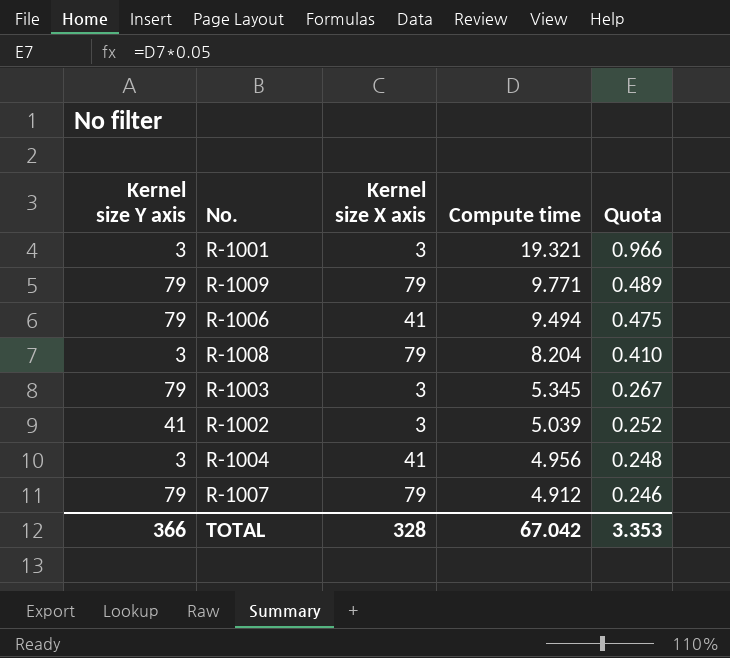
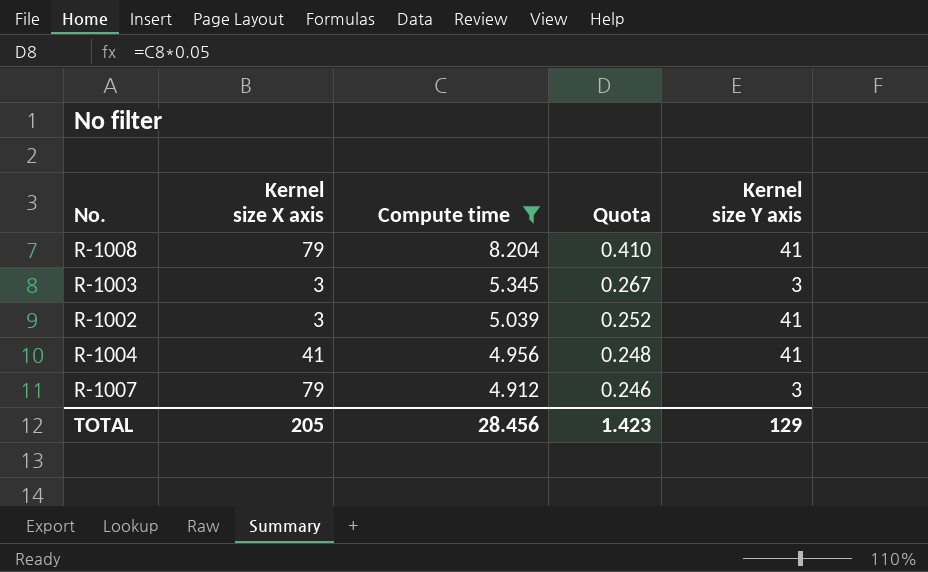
filter: none -> Compute time <= 8.204
column Kernel size Y axis | position: 1 -> 5
R-1008 | Kernel size Y axis: 3 -> 41
R-1003 | Kernel size Y axis: 79 -> 3
R-1004 | Kernel size Y axis: 3 -> 41
R-1007 | Kernel size Y axis: 79 -> 3
TOTAL | Kernel size X axis: 328 -> 205
TOTAL | Compute time: 67.042 -> 28.456
TOTAL | Quota: 3.353 -> 1.423
TOTAL | Kernel size Y axis: 366 -> 129

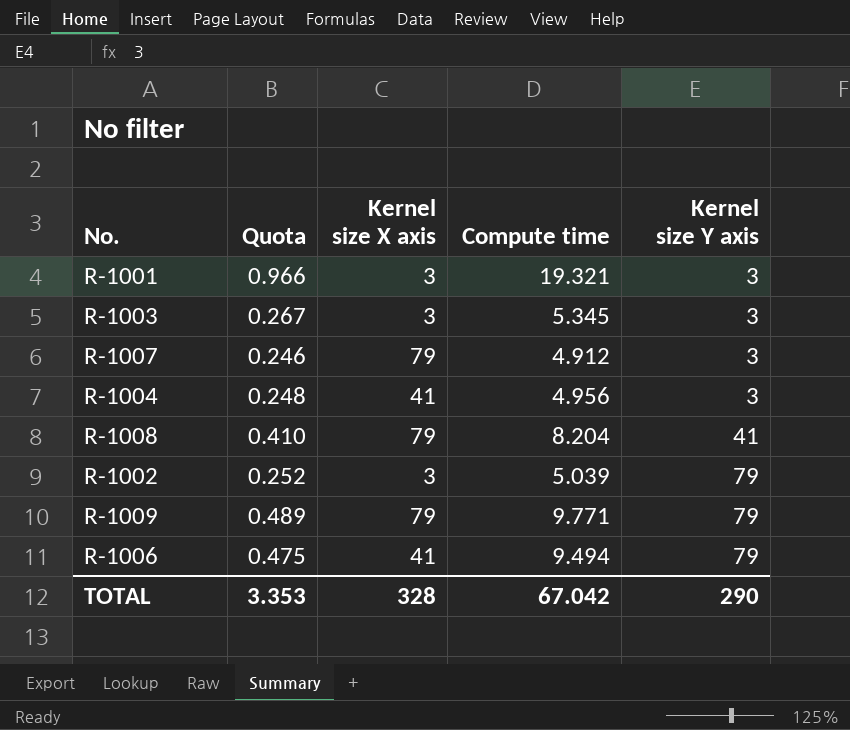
filter: Compute time <= 8.204 -> none
row order: Compute time descending -> Kernel size Y axis ascending
column Quota | position: 4 -> 2
R-1004 | Kernel size Y axis: 41 -> 3
R-1002 | Kernel size Y axis: 41 -> 79
TOTAL | Quota: 1.423 -> 3.353
TOTAL | Kernel size X axis: 205 -> 328
TOTAL | Compute time: 28.456 -> 67.042
TOTAL | Kernel size Y axis: 129 -> 290

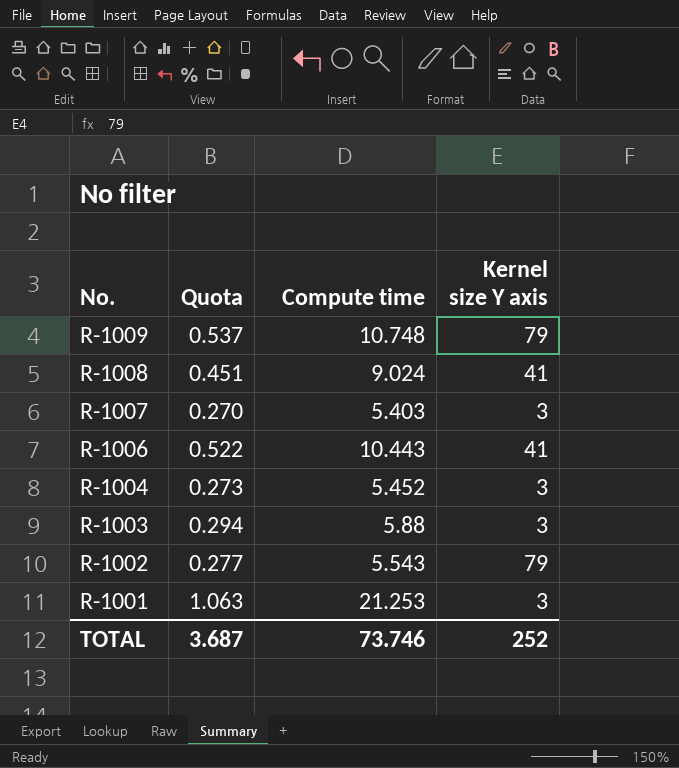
row order: Kernel size Y axis ascending -> No. descending
column Kernel size X axis | position: 3 -> none
R-1009 | Quota: 0.489 -> 0.537
R-1009 | Compute time: 9.771 -> 10.748
R-1008 | Quota: 0.410 -> 0.451
R-1008 | Compute time: 8.204 -> 9.024
R-1007 | Quota: 0.246 -> 0.270
R-1007 | Compute time: 4.912 -> 5.403
R-1006 | Quota: 0.475 -> 0.522
R-1006 | Compute time: 9.494 -> 10.443
R-1006 | Kernel size Y axis: 79 -> 41
R-1004 | Quota: 0.248 -> 0.273
R-1004 | Compute time: 4.956 -> 5.452
R-1003 | Quota: 0.267 -> 0.294
R-1003 | Compute time: 5.345 -> 5.88
R-1002 | Quota: 0.252 -> 0.277
R-1002 | Compute time: 5.039 -> 5.543
R-1001 | Quota: 0.966 -> 1.063
R-1001 | Compute time: 19.321 -> 21.253
TOTAL | Quota: 3.353 -> 3.687
TOTAL | Compute time: 67.042 -> 73.746
TOTAL | Kernel size Y axis: 290 -> 252

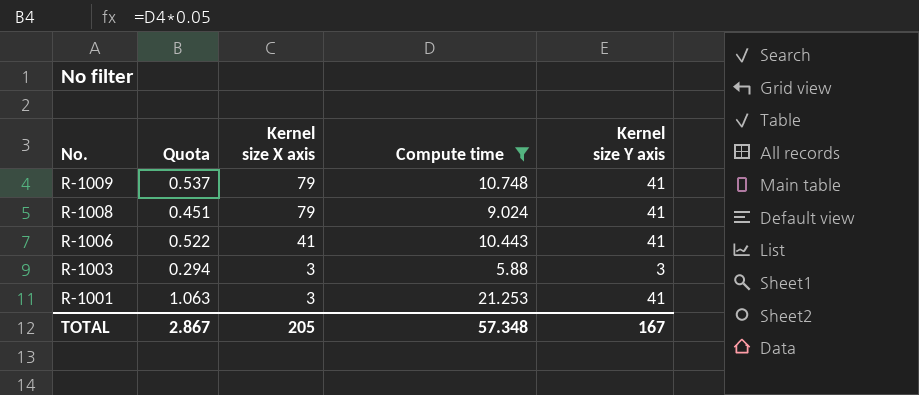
filter: none -> Compute time >= 5.88
column Kernel size X axis | position: none -> 3
R-1009 | Kernel size Y axis: 79 -> 41
R-1001 | Kernel size Y axis: 3 -> 41
TOTAL | Quota: 3.687 -> 2.867
TOTAL | Compute time: 73.746 -> 57.348
TOTAL | Kernel size Y axis: 252 -> 167

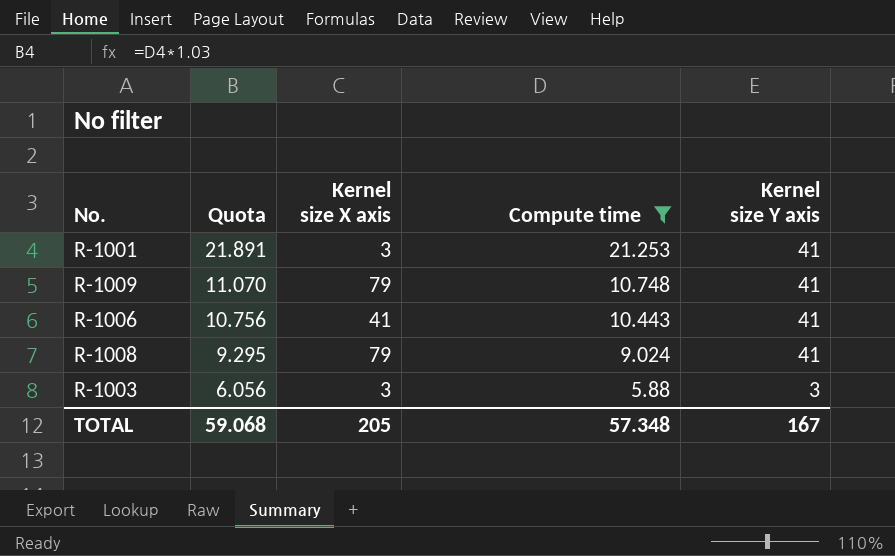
row order: No. descending -> Quota descending
column Quota | formula: [Compute time] * 0.05 -> [Compute time] * 1.03
TOTAL | Quota: 2.867 -> 59.068

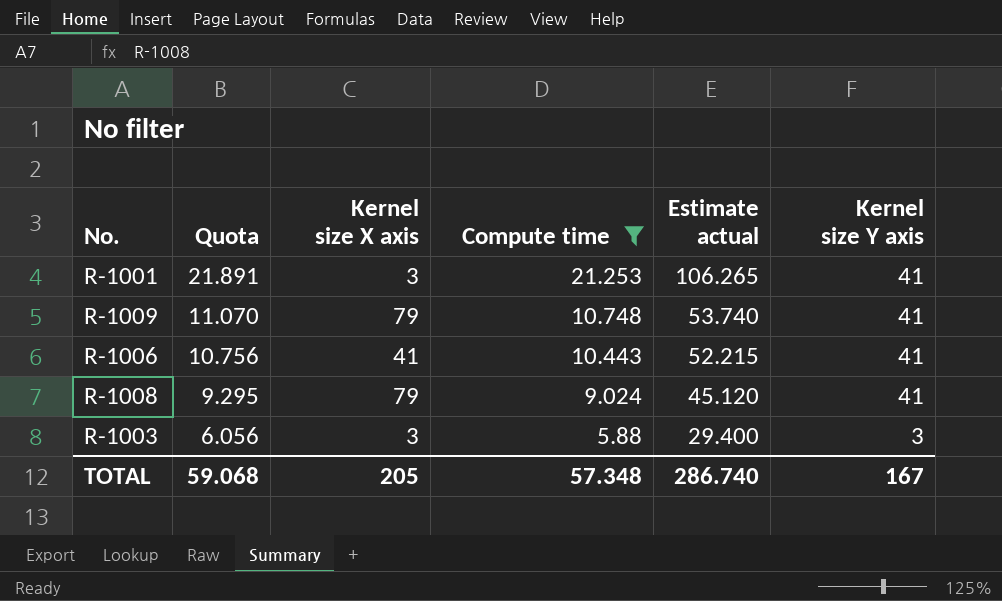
column Estimate actual | formula: none -> [Compute time] * 5

